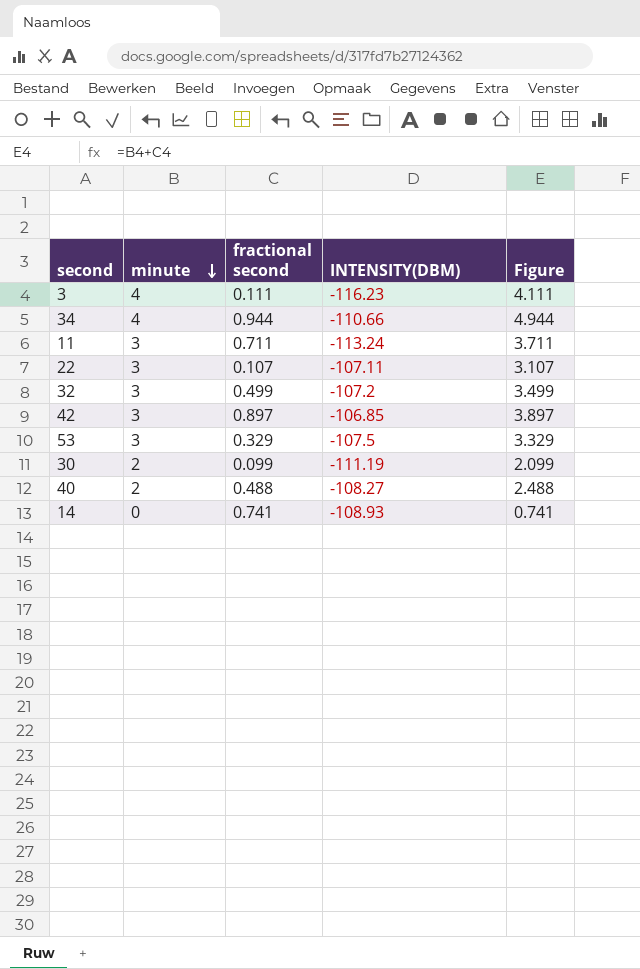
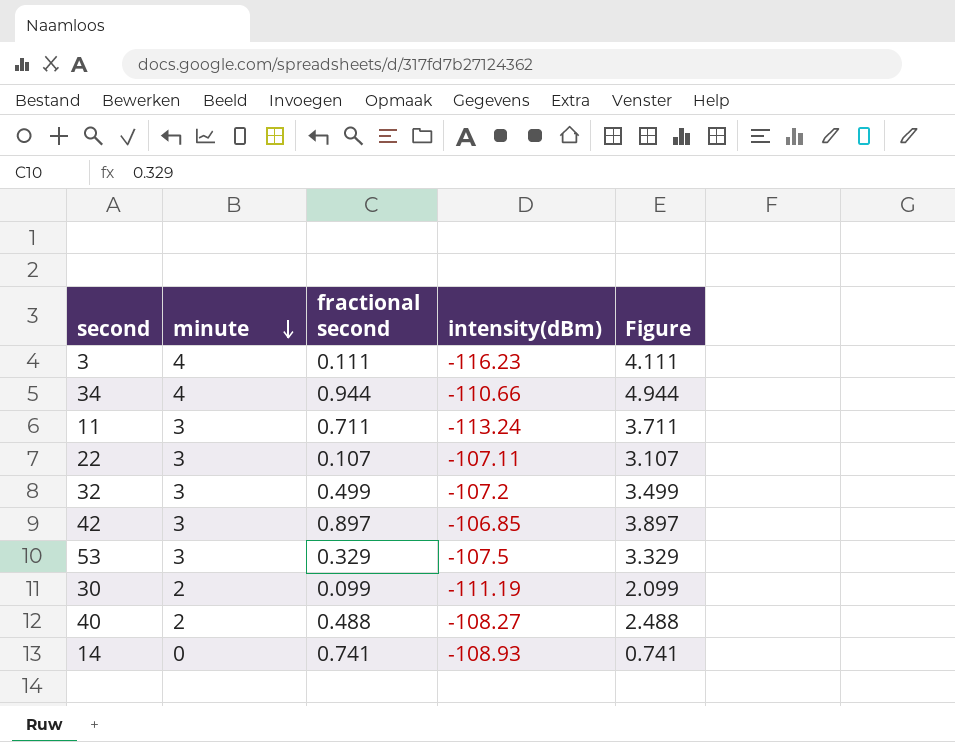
column name: INTENSITY(DBM) -> intensity(dBm)

